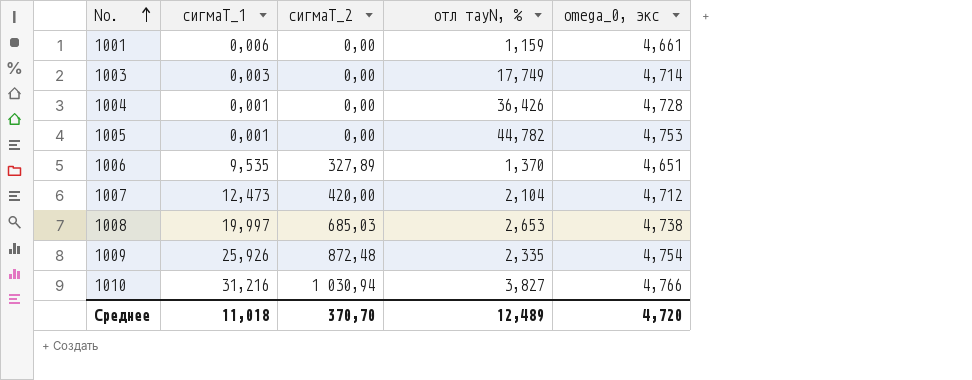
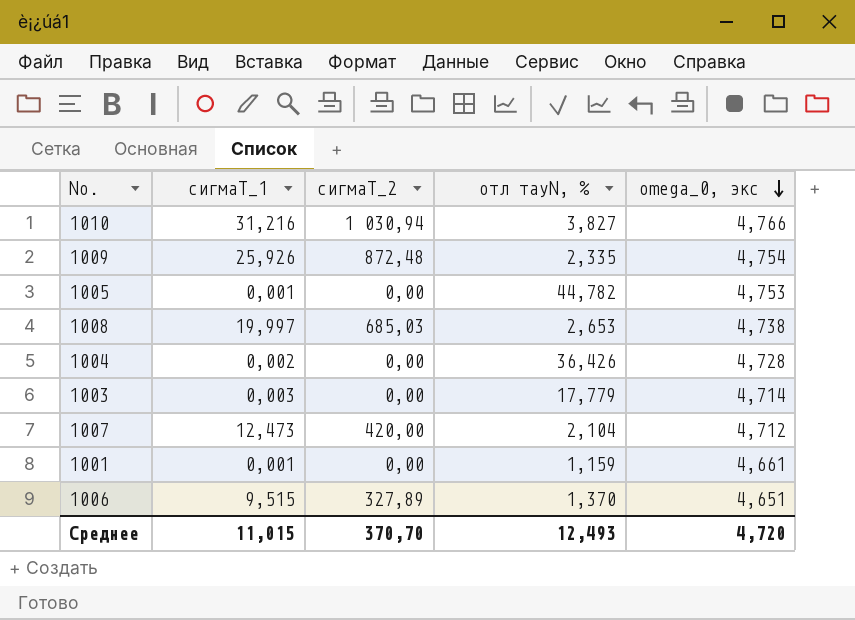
row order: No. ascending -> omega_0, экс descending
1004 | сигмаT_1: 0,001 -> 0,002
1003 | отл тауN, %: 17,749 -> 17,779
1001 | сигмаT_1: 0,006 -> 0,001
1006 | сигмаT_1: 9,535 -> 9,515
Среднее | сигмаT_1: 11,018 -> 11,015
Среднее | отл тауN, %: 12,489 -> 12,493

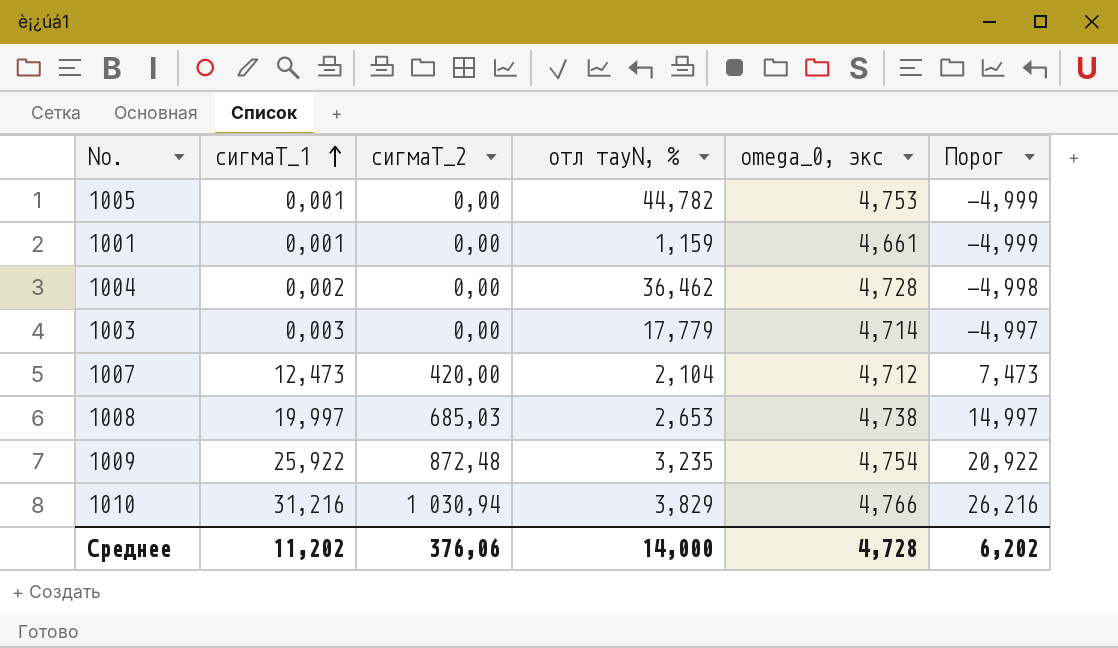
row order: omega_0, экс descending -> сигмаT_1 ascending
column Порог | formula: none -> [сигмаT_1] - 5
row 1006: 9,515 | 327,89 | 1,370 | 4,651 -> none
1004 | отл тауN, %: 36,426 -> 36,462
1009 | сигмаT_1: 25,926 -> 25,922
1009 | отл тауN, %: 2,335 -> 3,235
1010 | отл тауN, %: 3,827 -> 3,829
Среднее | сигмаT_1: 11,015 -> 11,202
Среднее | сигмаT_2: 370,70 -> 376,06
Среднее | отл тауN, %: 12,493 -> 14,000
Среднее | omega_0, экс: 4,720 -> 4,728

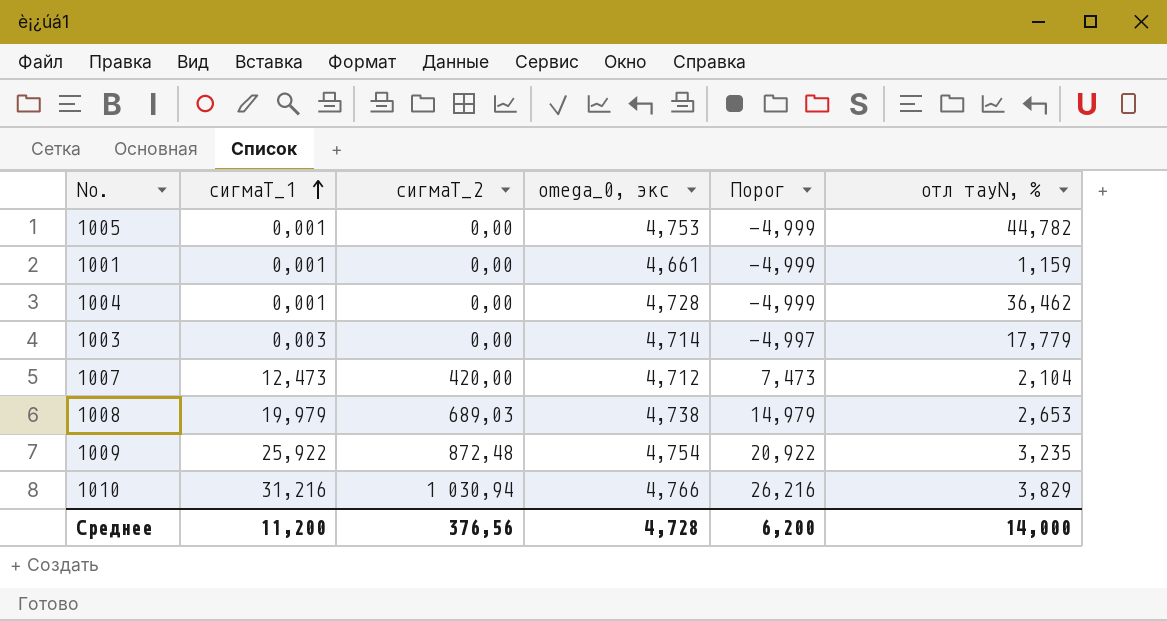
column отл тауN, % | position: 4 -> 6
1004 | сигмаT_1: 0,002 -> 0,001
1004 | Порог: -4,998 -> -4,999
1008 | сигмаT_1: 19,997 -> 19,979
1008 | сигмаT_2: 685,03 -> 689,03
1008 | Порог: 14,997 -> 14,979
Среднее | сигмаT_1: 11,202 -> 11,200
Среднее | сигмаT_2: 376,06 -> 376,56
Среднее | Порог: 6,202 -> 6,200

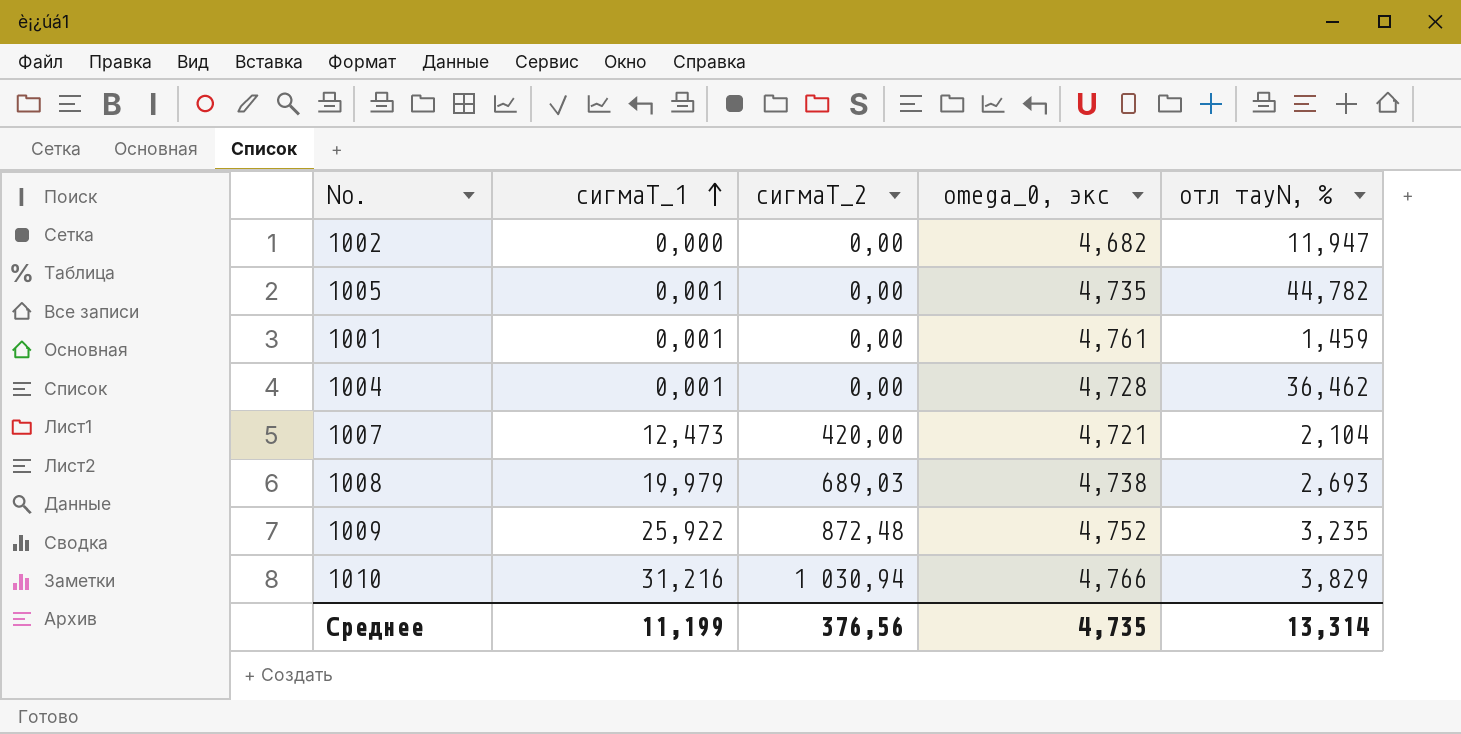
column Порог | formula: [сигмаT_1] - 5 -> none
row 1003: 0,003 | 0,00 | 4,714 | -4,997 | 17,779 -> none
row 1002: none -> 0,000 | 0,00 | 4,682 | 11,947
1005 | omega_0, экс: 4,753 -> 4,735
1001 | omega_0, экс: 4,661 -> 4,761
1001 | отл тауN, %: 1,159 -> 1,459
1007 | omega_0, экс: 4,712 -> 4,721
1008 | отл тауN, %: 2,653 -> 2,693
1009 | omega_0, экс: 4,754 -> 4,752
Среднее | сигмаT_1: 11,200 -> 11,199
Среднее | omega_0, экс: 4,728 -> 4,735
Среднее | отл тауN, %: 14,000 -> 13,314

